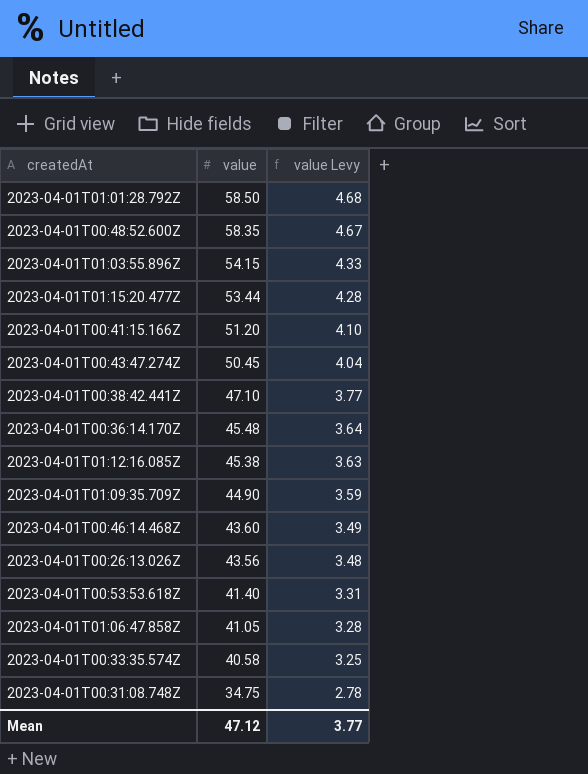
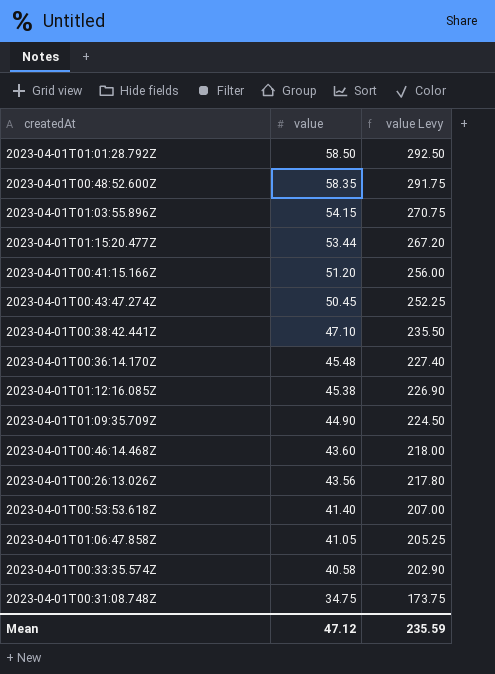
column value Levy | formula: [value] * 0.08 -> [value] * 5
Mean | value Levy: 3.77 -> 235.59

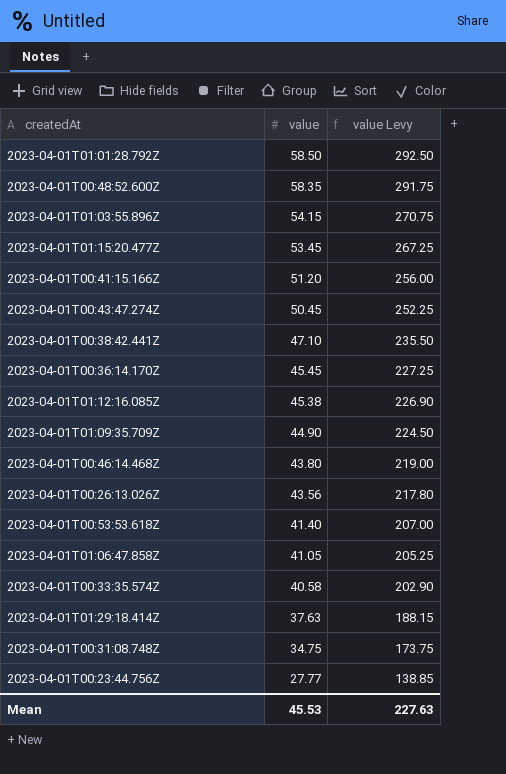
2023-04-01T01:15:20.477Z | value: 53.44 -> 53.45
2023-04-01T01:15:20.477Z | value Levy: 267.20 -> 267.25
2023-04-01T00:36:14.170Z | value: 45.48 -> 45.45
2023-04-01T00:36:14.170Z | value Levy: 227.40 -> 227.25
2023-04-01T00:46:14.468Z | value: 43.60 -> 43.80
2023-04-01T00:46:14.468Z | value Levy: 218.00 -> 219.00
row 2023-04-01T01:29:18.414Z: none -> 37.63 | 188.15
row 2023-04-01T00:23:44.756Z: none -> 27.77 | 138.85
Mean | value: 47.12 -> 45.53
Mean | value Levy: 235.59 -> 227.63

